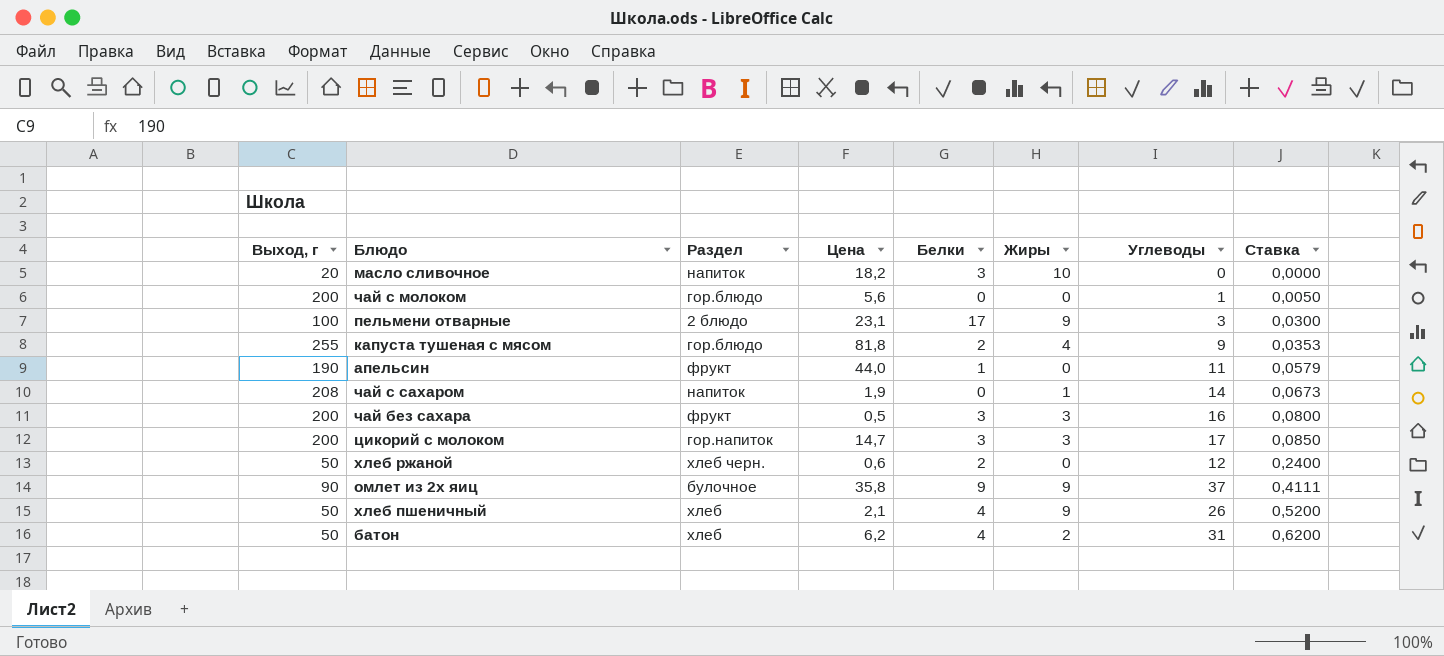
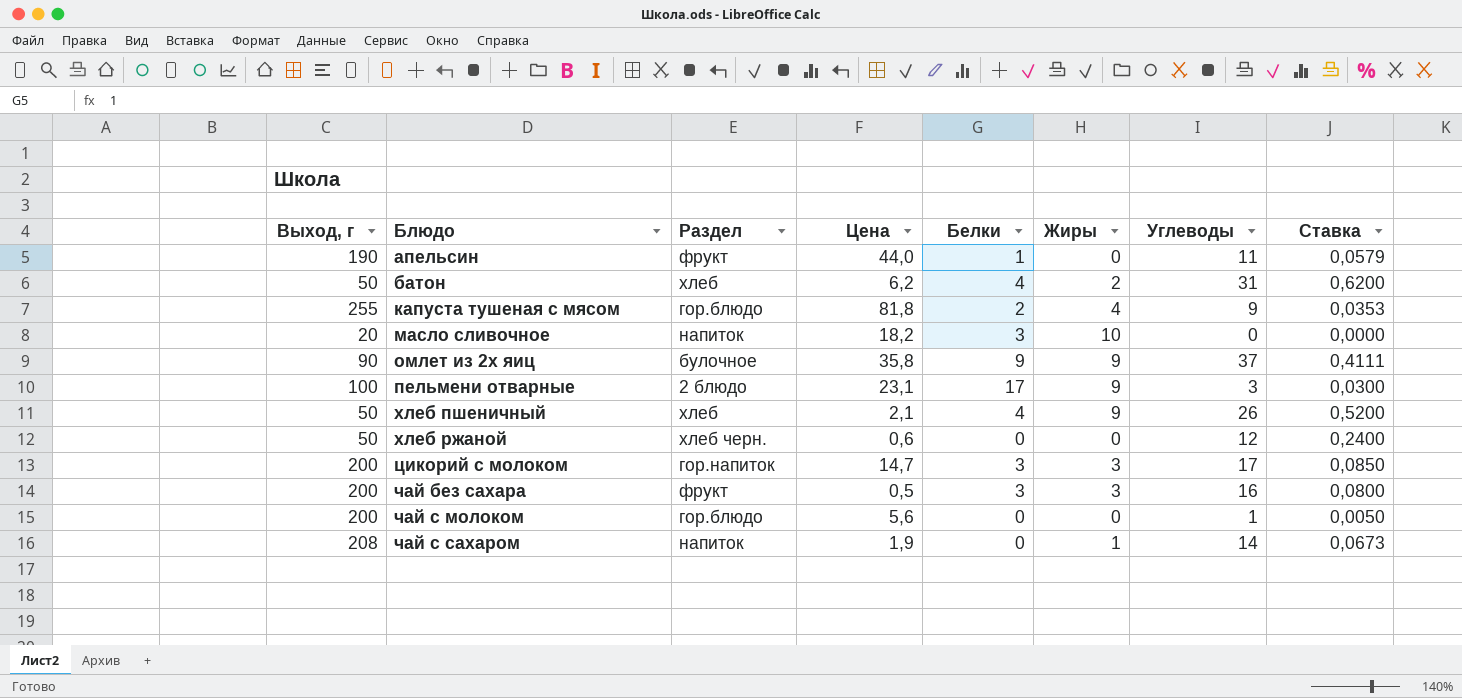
row order: Ставка ascending -> Блюдо ascending
хлеб ржаной | Белки: 2 -> 0

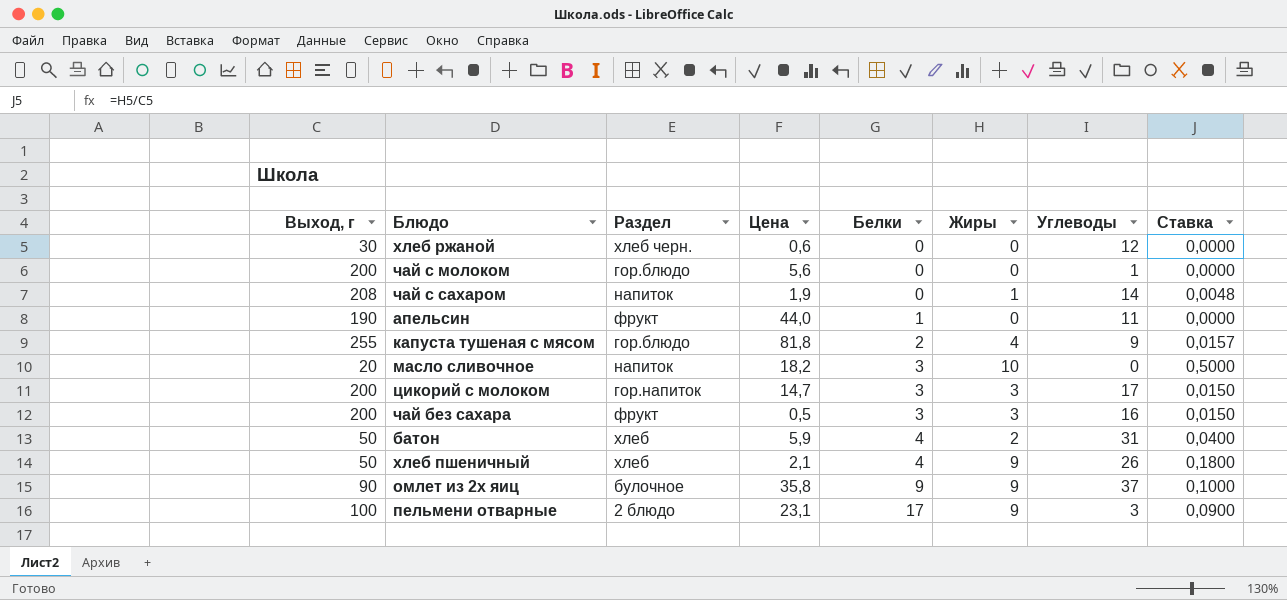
row order: Блюдо ascending -> Белки ascending
column Ставка | formula: [Углеводы] / [Выход, г] -> [Жиры] / [Выход, г]
хлеб ржаной | Выход, г: 50 -> 30
батон | Цена: 6,2 -> 5,9

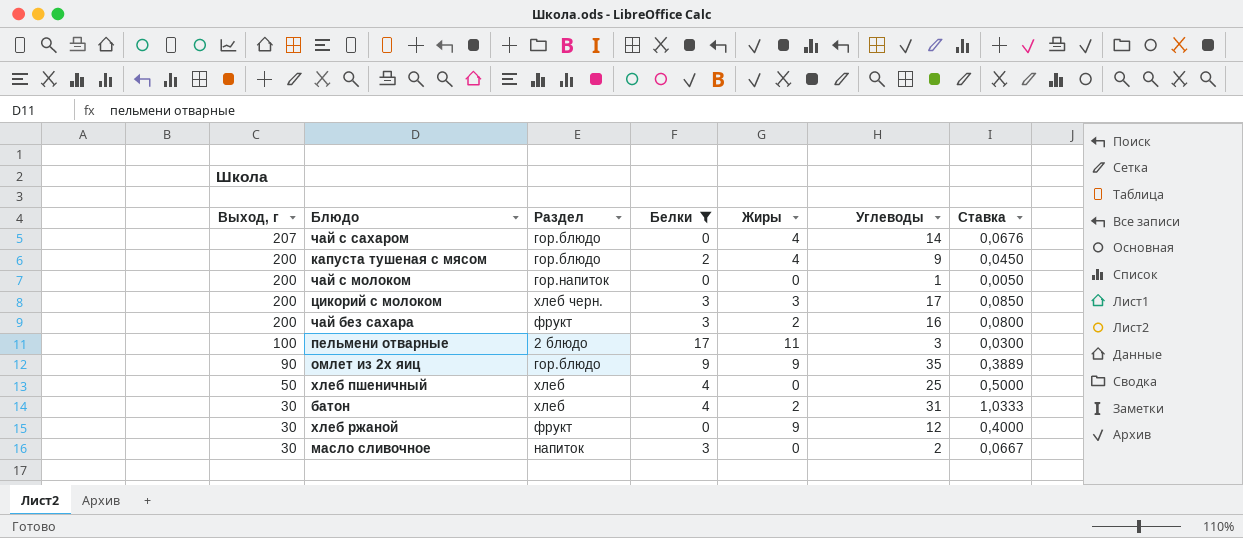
filter: none -> Белки != 1
row order: Белки ascending -> Выход, г descending
column Цена | position: 4 -> none
column Ставка | formula: [Жиры] / [Выход, г] -> [Углеводы] / [Выход, г]
чай с сахаром | Выход, г: 208 -> 207
чай с сахаром | Раздел: напиток -> гор.блюдо
чай с сахаром | Жиры: 1 -> 4
капуста тушеная с мясом | Выход, г: 255 -> 200
чай с молоком | Раздел: гор.блюдо -> гор.напиток
цикорий с молоком | Раздел: гор.напиток -> хлеб черн.
чай без сахара | Жиры: 3 -> 2
пельмени отварные | Жиры: 9 -> 11
омлет из 2х яиц | Раздел: булочное -> гор.блюдо
омлет из 2х яиц | Углеводы: 37 -> 35
хлеб пшеничный | Жиры: 9 -> 0
хлеб пшеничный | Углеводы: 26 -> 25
батон | Выход, г: 50 -> 30
хлеб ржаной | Раздел: хлеб черн. -> фрукт
хлеб ржаной | Жиры: 0 -> 9
масло сливочное | Выход, г: 20 -> 30
масло сливочное | Жиры: 10 -> 0
масло сливочное | Углеводы: 0 -> 2

